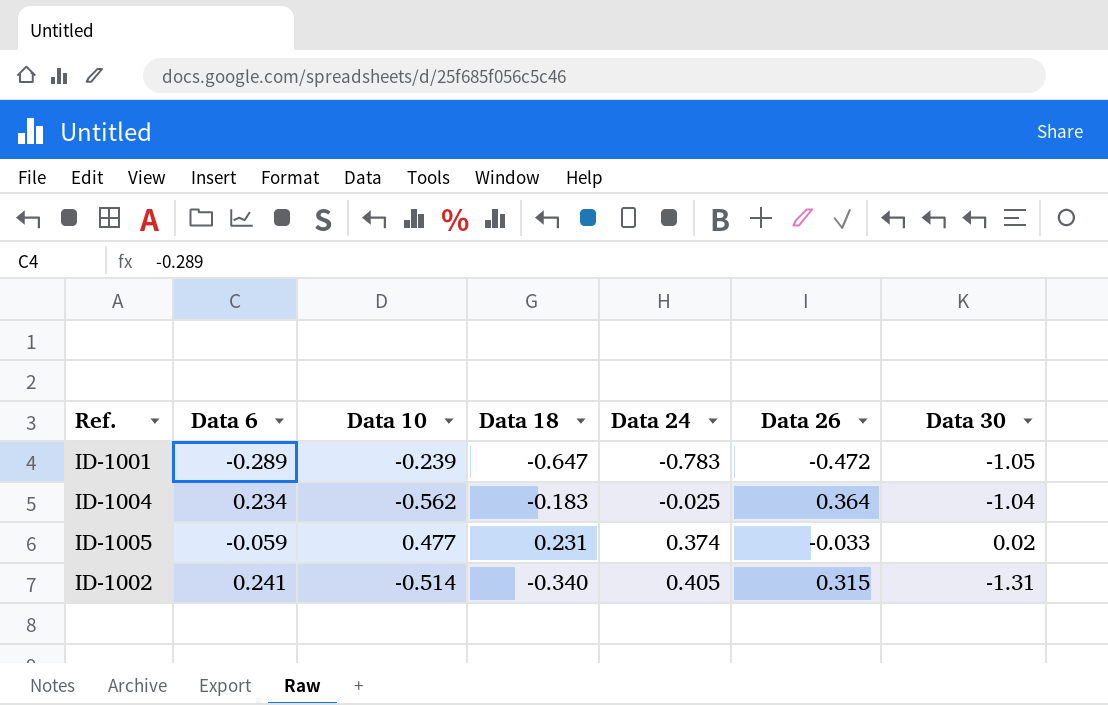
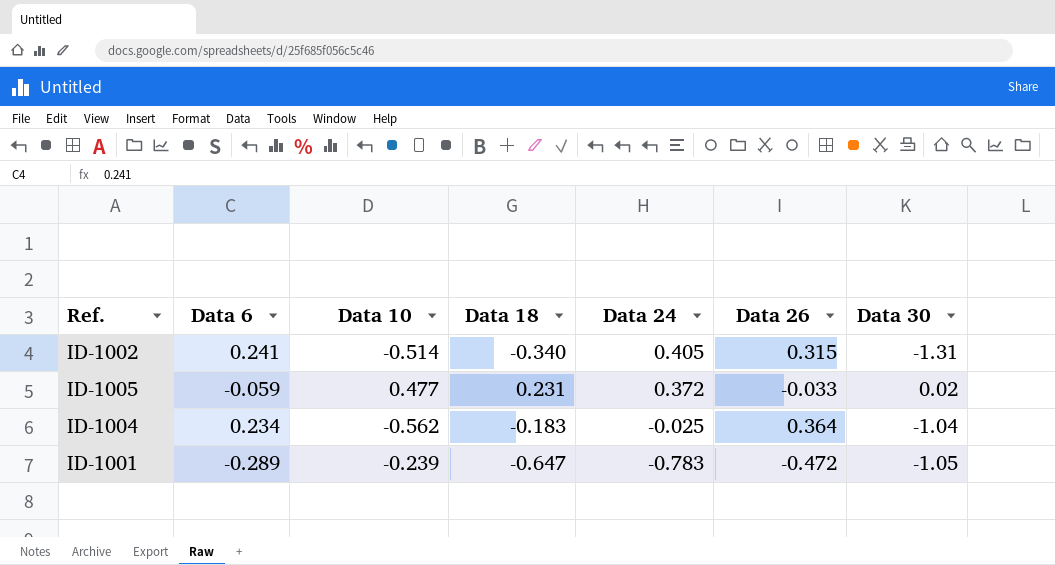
row order: Data 24 ascending -> Data 24 descending
ID-1005 | Data 24: 0.374 -> 0.372

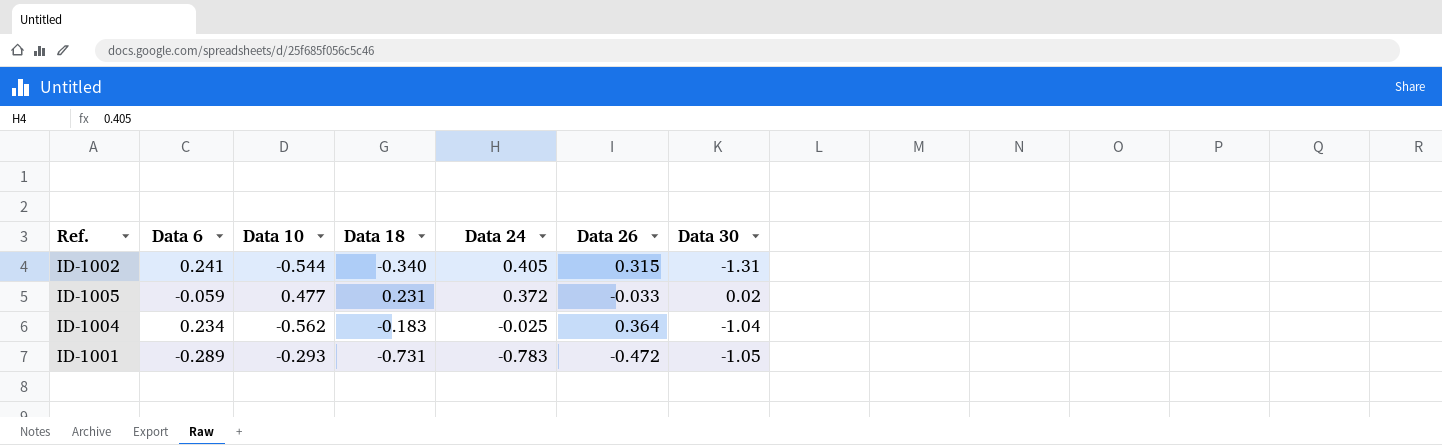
ID-1002 | Data 10: -0.514 -> -0.544
ID-1001 | Data 10: -0.239 -> -0.293
ID-1001 | Data 18: -0.647 -> -0.731

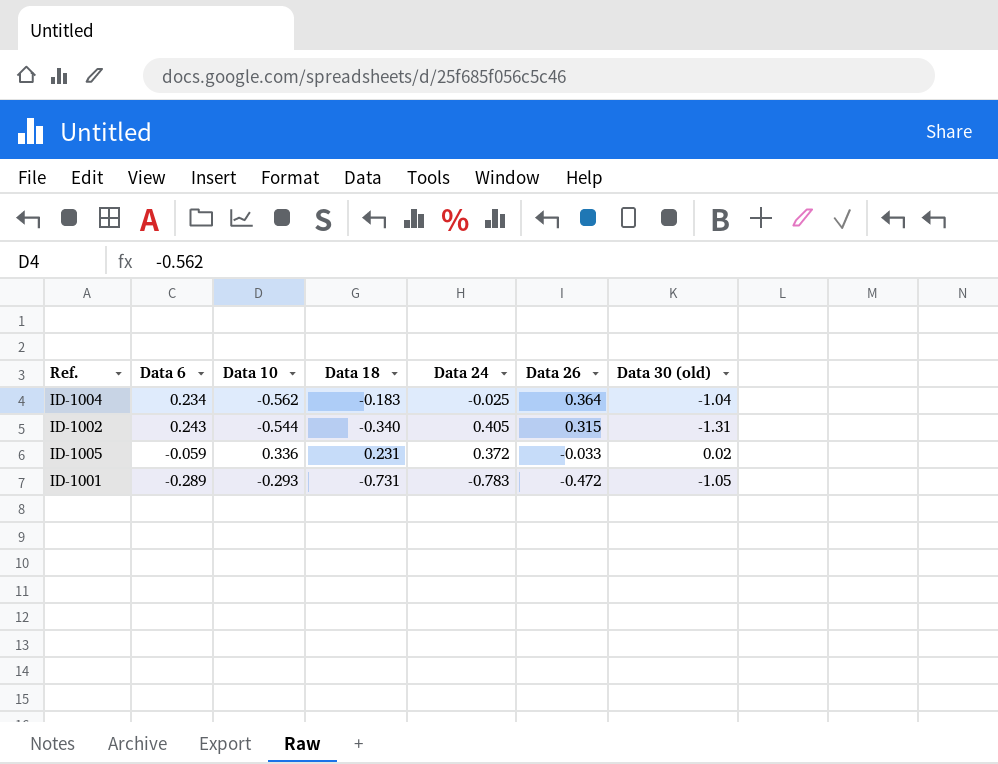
row order: Data 24 descending -> Data 26 descending
column name: Data 30 -> Data 30 (old)
ID-1002 | Data 6: 0.241 -> 0.243
ID-1005 | Data 10: 0.477 -> 0.336

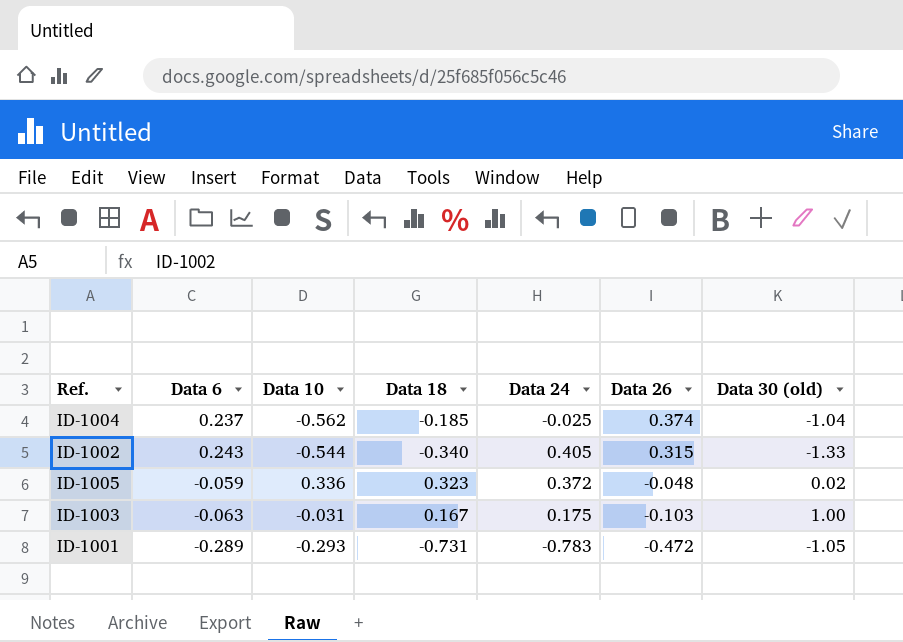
ID-1004 | Data 6: 0.234 -> 0.237
ID-1004 | Data 18: -0.183 -> -0.185
ID-1004 | Data 26: 0.364 -> 0.374
ID-1002 | Data 30 (old): -1.31 -> -1.33
ID-1005 | Data 18: 0.231 -> 0.323
ID-1005 | Data 26: -0.033 -> -0.048
row ID-1003: none -> -0.063 | -0.031 | 0.167 | 0.175 | -0.103 | 1.00

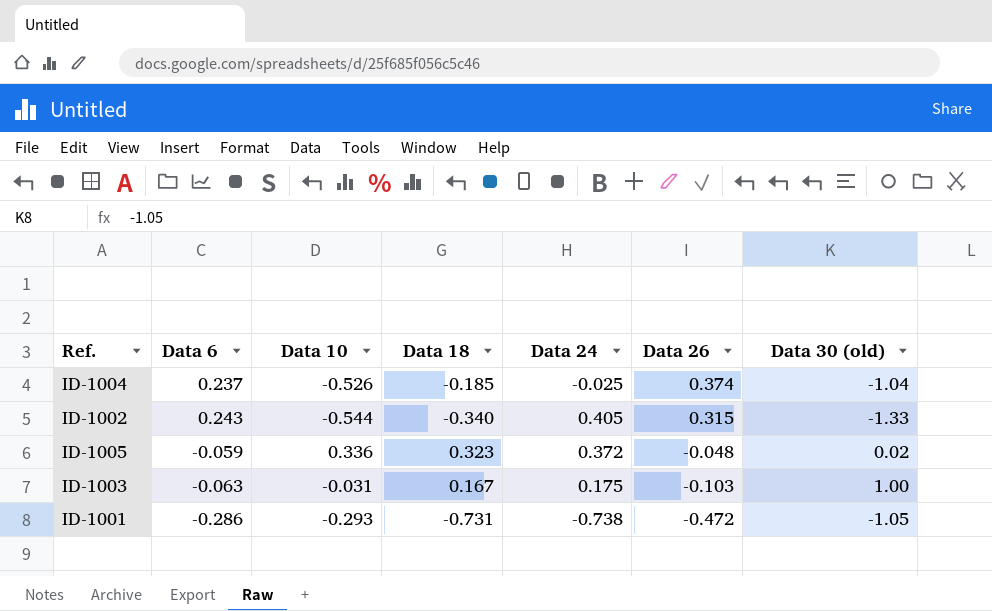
ID-1004 | Data 10: -0.562 -> -0.526
ID-1001 | Data 6: -0.289 -> -0.286
ID-1001 | Data 24: -0.783 -> -0.738

